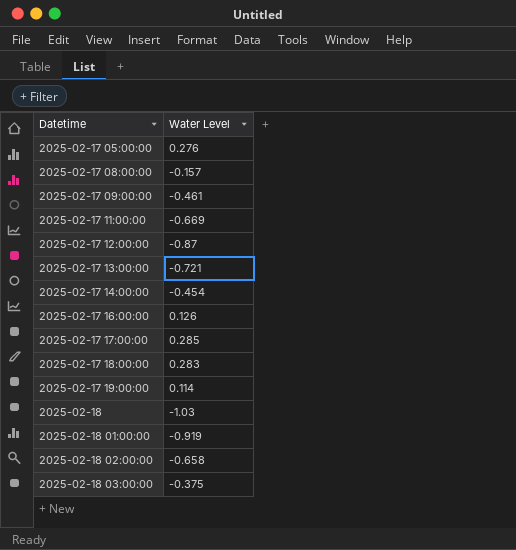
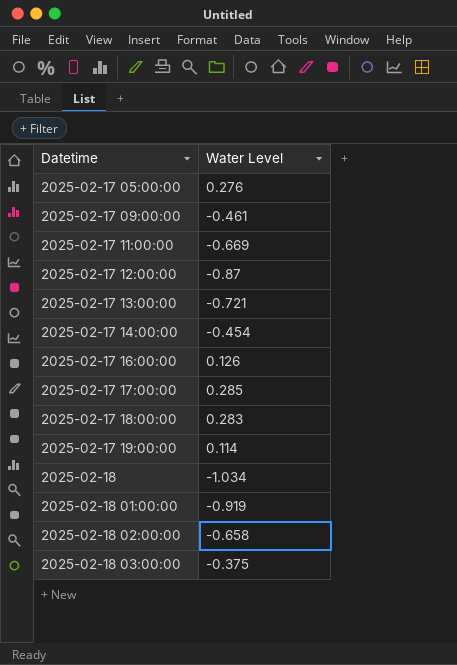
row 2025-02-17 08:00:00: -0.157 -> none
2025-02-18 | Water Level: -1.03 -> -1.034

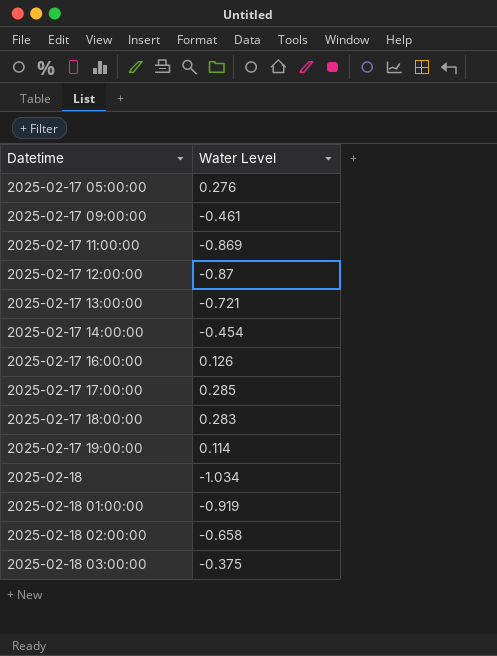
2025-02-17 11:00:00 | Water Level: -0.669 -> -0.869

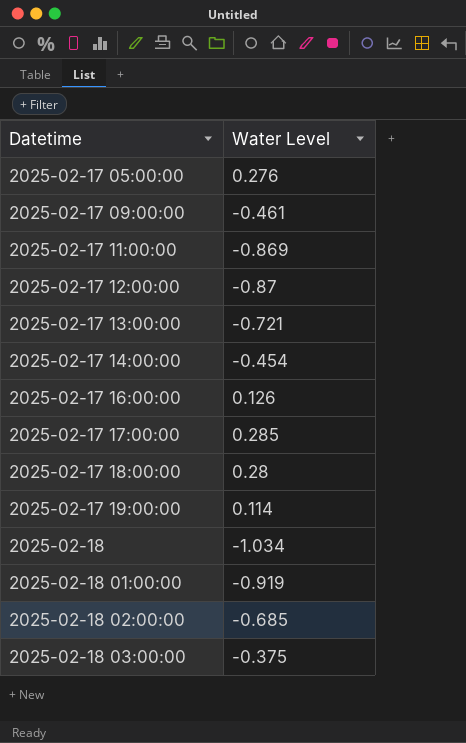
2025-02-17 18:00:00 | Water Level: 0.283 -> 0.28
2025-02-18 02:00:00 | Water Level: -0.658 -> -0.685

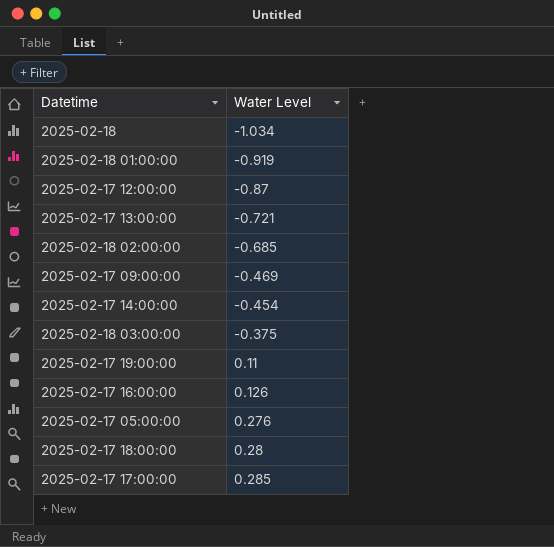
row order: Datetime ascending -> Water Level ascending
row 2025-02-17 11:00:00: -0.869 -> none
2025-02-17 09:00:00 | Water Level: -0.461 -> -0.469
2025-02-17 19:00:00 | Water Level: 0.114 -> 0.11

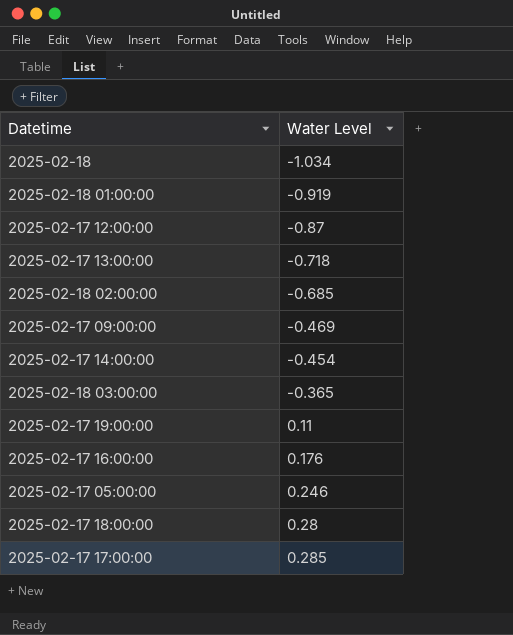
2025-02-17 13:00:00 | Water Level: -0.721 -> -0.718
2025-02-18 03:00:00 | Water Level: -0.375 -> -0.365
2025-02-17 16:00:00 | Water Level: 0.126 -> 0.176
2025-02-17 05:00:00 | Water Level: 0.276 -> 0.246

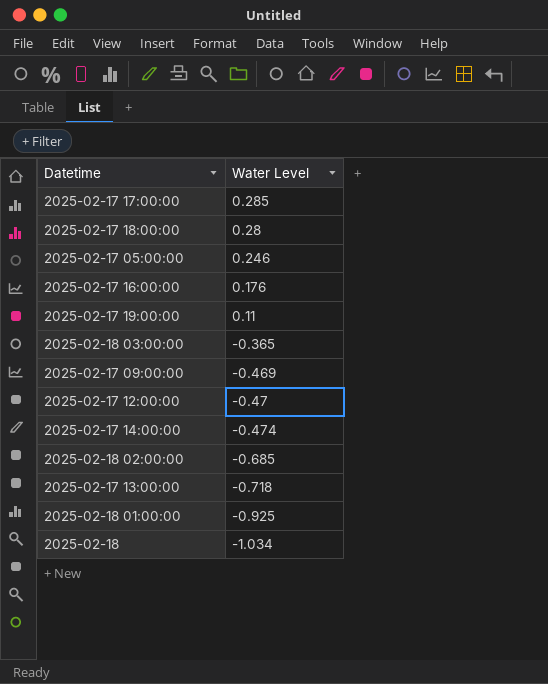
row order: Water Level ascending -> Water Level descending
2025-02-17 12:00:00 | Water Level: -0.87 -> -0.47
2025-02-17 14:00:00 | Water Level: -0.454 -> -0.474
2025-02-18 01:00:00 | Water Level: -0.919 -> -0.925

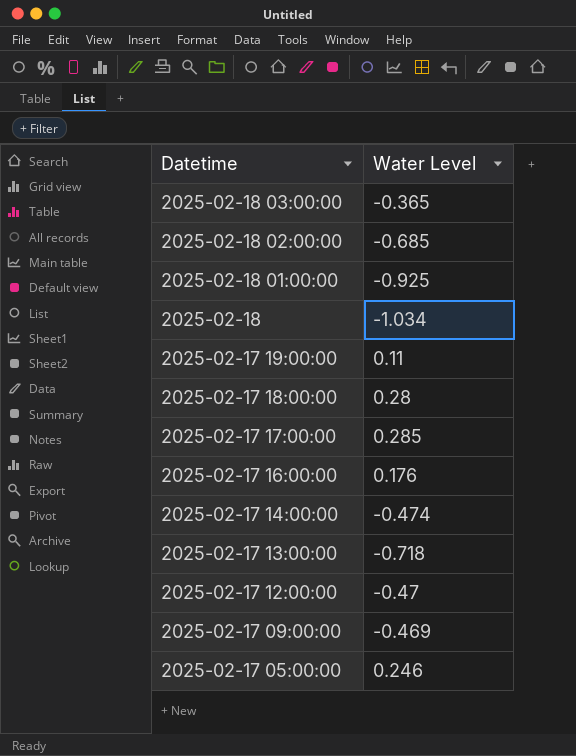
row order: Water Level descending -> Datetime descending

